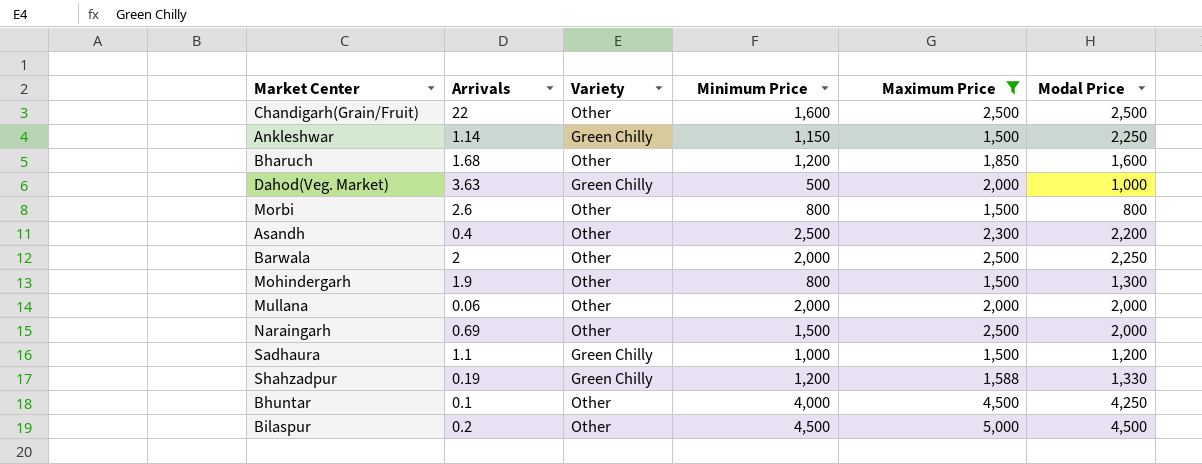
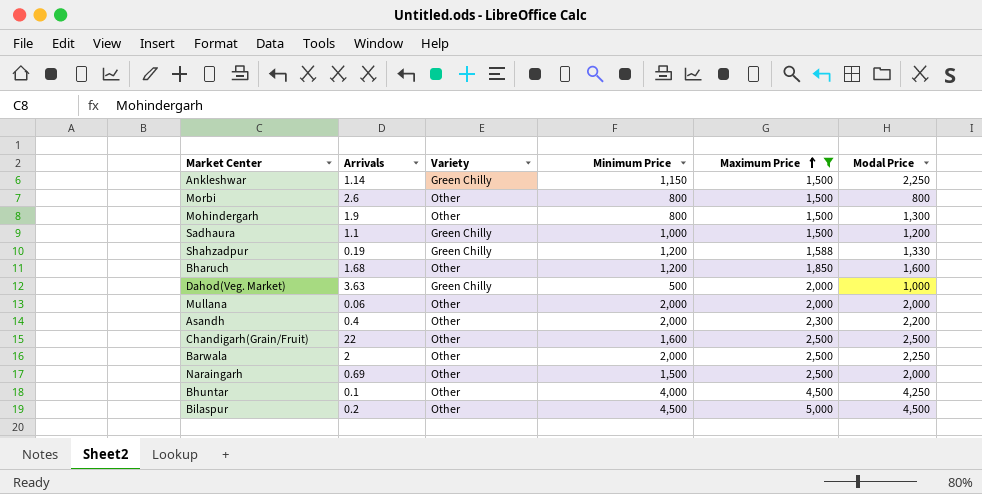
row order: none -> Maximum Price ascending
Asandh | Minimum Price: 2,500 -> 2,000

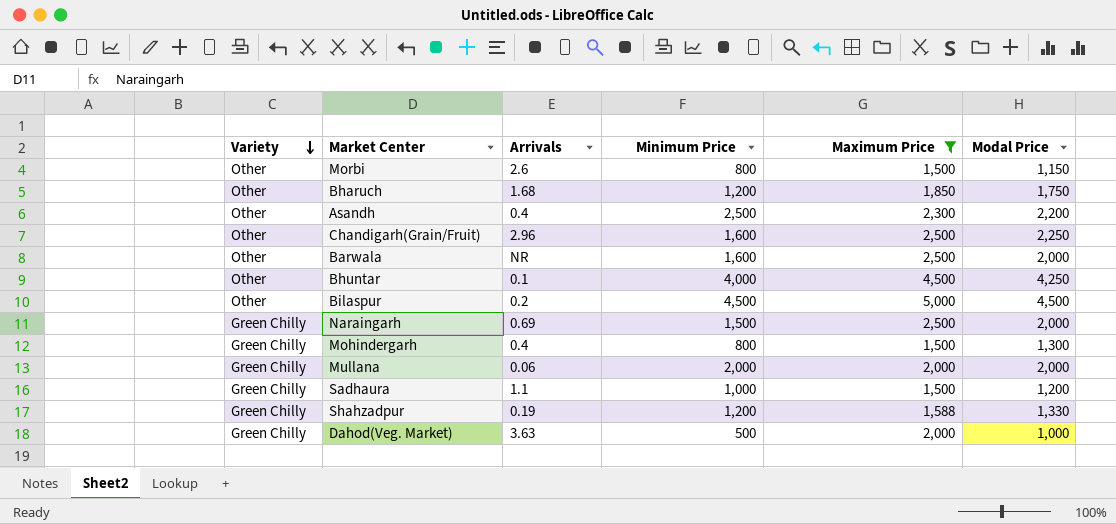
row order: Maximum Price ascending -> Variety descending
column Variety | position: 3 -> 1
row Ankleshwar: 1.14 | Green Chilly | 1,150 | 1,500 | 2,250 -> none
Morbi | Modal Price: 800 -> 1,150
Bharuch | Modal Price: 1,600 -> 1,750
Asandh | Minimum Price: 2,000 -> 2,500
Chandigarh(Grain/Fruit) | Arrivals: 22 -> 2.96
Chandigarh(Grain/Fruit) | Modal Price: 2,500 -> 2,250
Barwala | Arrivals: 2 -> NR
Barwala | Minimum Price: 2,000 -> 1,600
Barwala | Modal Price: 2,250 -> 2,000
Naraingarh | Variety: Other -> Green Chilly
Mohindergarh | Variety: Other -> Green Chilly
Mohindergarh | Arrivals: 1.9 -> 0.4
Mullana | Variety: Other -> Green Chilly

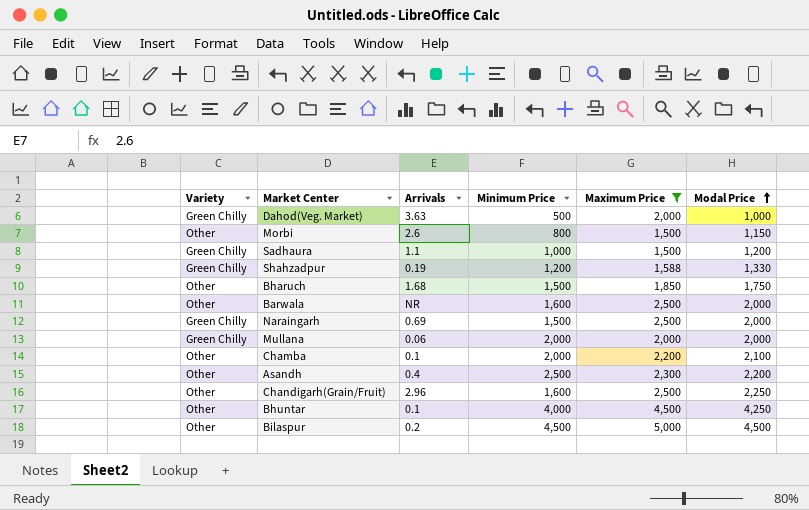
row order: Variety descending -> Modal Price ascending
row Mohindergarh: Green Chilly | 0.4 | 800 | 1,500 | 1,300 -> none
Bharuch | Minimum Price: 1,200 -> 1,500
row Chamba: none -> Other | 0.1 | 2,000 | 2,200 | 2,100

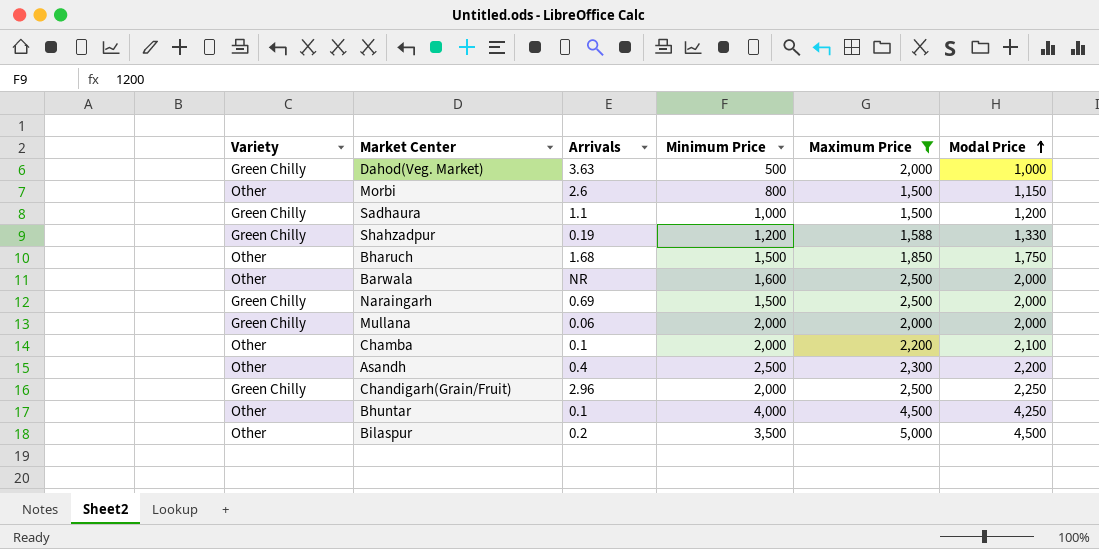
Chandigarh(Grain/Fruit) | Variety: Other -> Green Chilly
Chandigarh(Grain/Fruit) | Minimum Price: 1,600 -> 2,000
Bilaspur | Minimum Price: 4,500 -> 3,500

